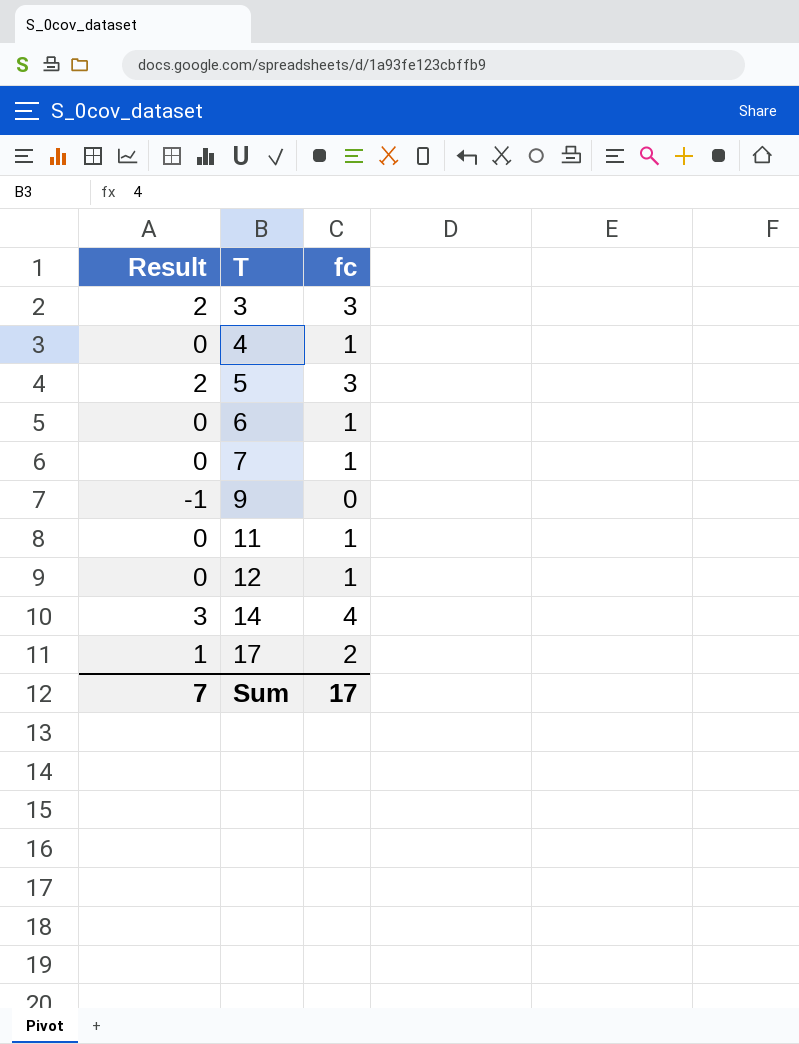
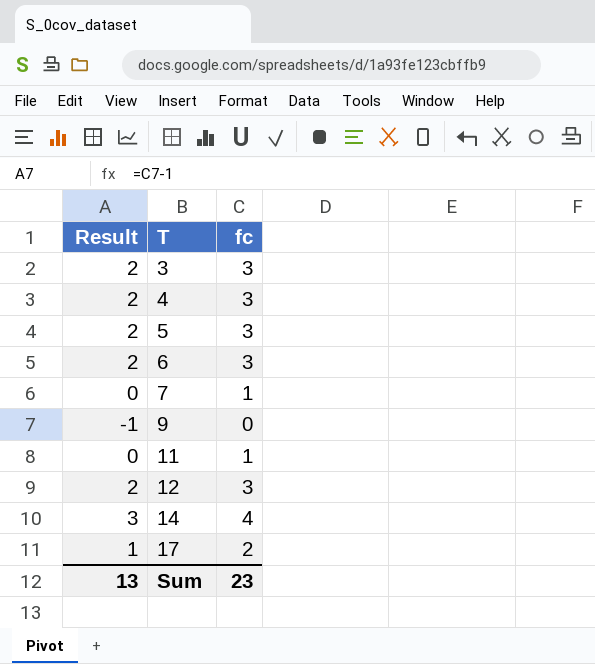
4 | Result: 0 -> 2
4 | fc: 1 -> 3
6 | Result: 0 -> 2
6 | fc: 1 -> 3
12 | Result: 0 -> 2
12 | fc: 1 -> 3
Sum | Result: 7 -> 13
Sum | fc: 17 -> 23

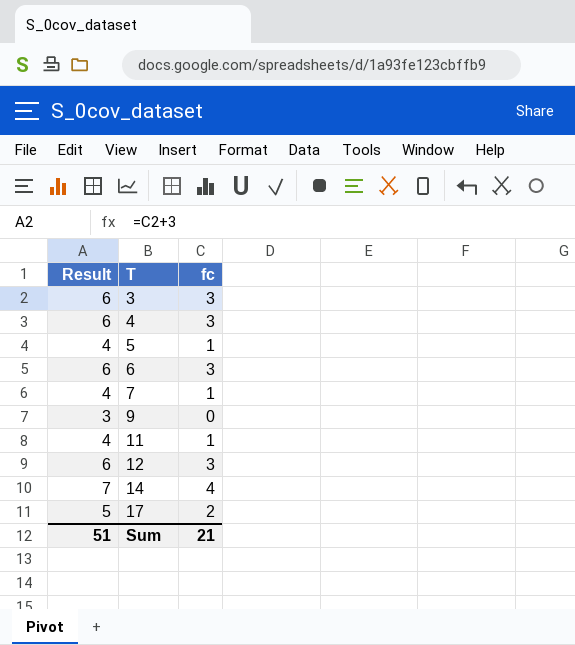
column Result | formula: [fc] - 1 -> [fc] + 3
5 | fc: 3 -> 1
Sum | Result: 13 -> 51
Sum | fc: 23 -> 21

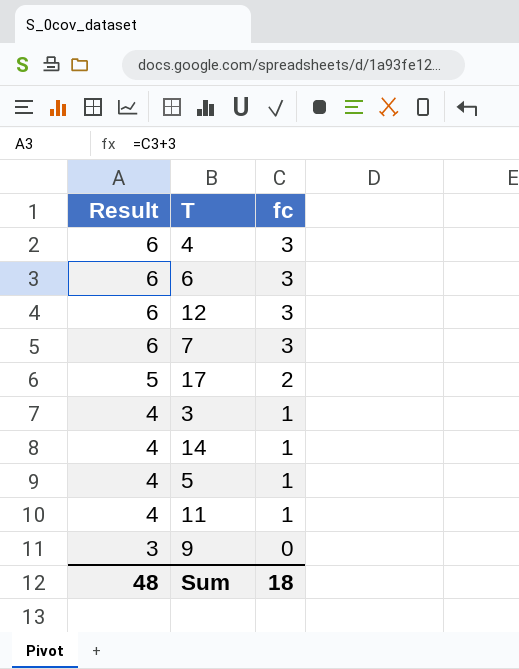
row order: T ascending -> Result descending
7 | Result: 4 -> 6
7 | fc: 1 -> 3
3 | Result: 6 -> 4
3 | fc: 3 -> 1
14 | Result: 7 -> 4
14 | fc: 4 -> 1
Sum | Result: 51 -> 48
Sum | fc: 21 -> 18

